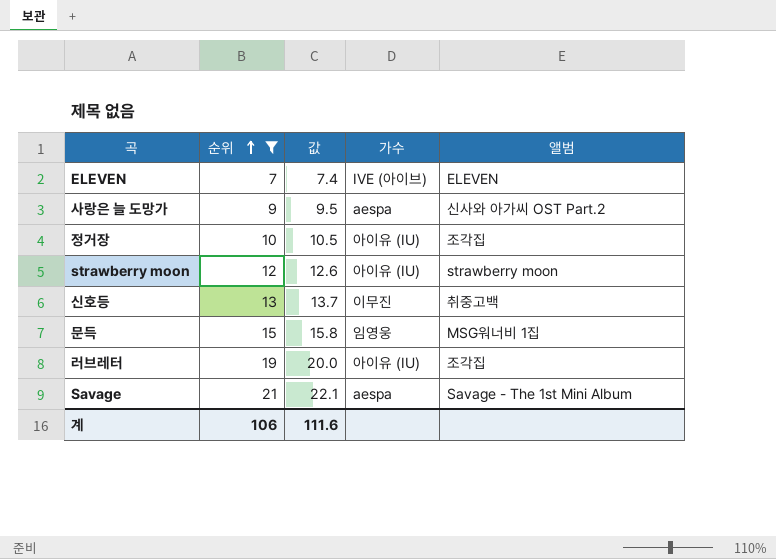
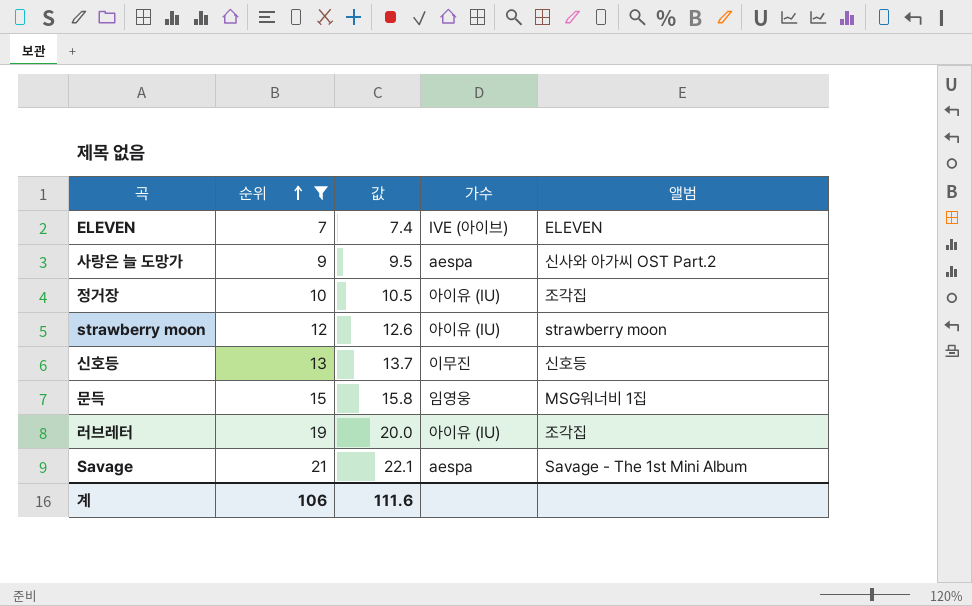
신호등 | 앨범: 취중고백 -> 신호등

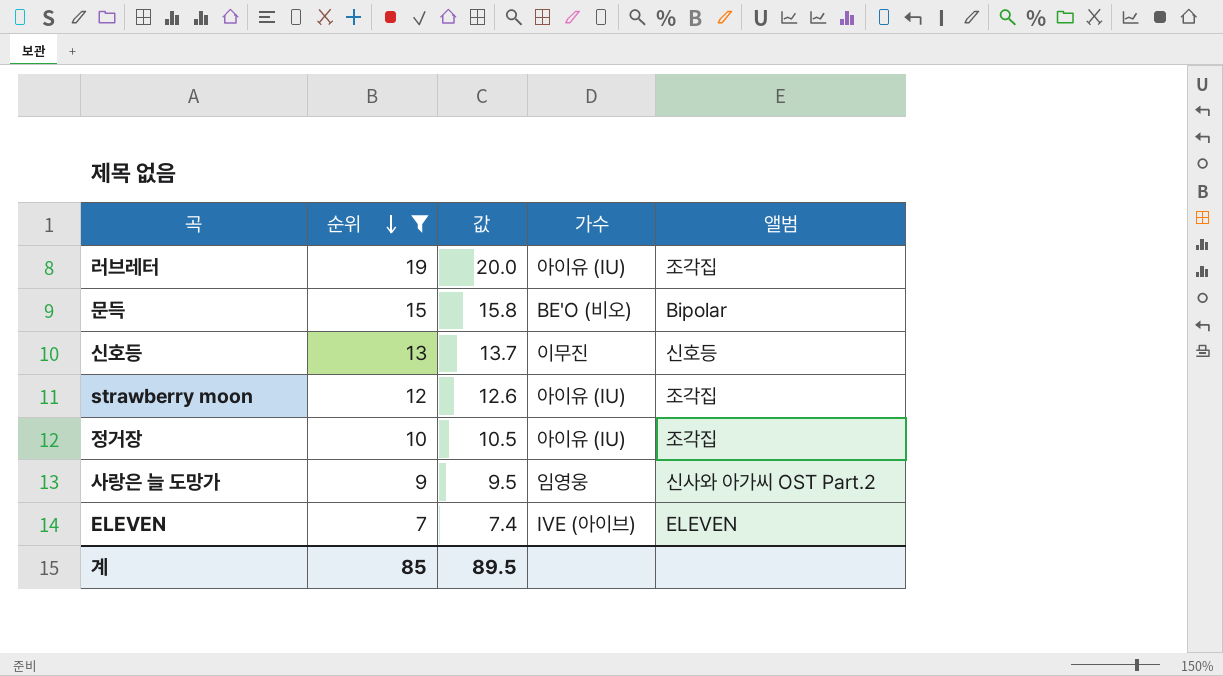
row order: 순위 ascending -> 순위 descending
row Savage: 21 | 22.1 | aespa | Savage - The 1st Mini Album -> none
문득 | 가수: 임영웅 -> BE'O (비오)
문득 | 앨범: MSG워너비 1집 -> Bipolar
strawberry moon | 앨범: strawberry moon -> 조각집
사랑은 늘 도망가 | 가수: aespa -> 임영웅
계 | 순위: 106 -> 85
계 | 값: 111.6 -> 89.5

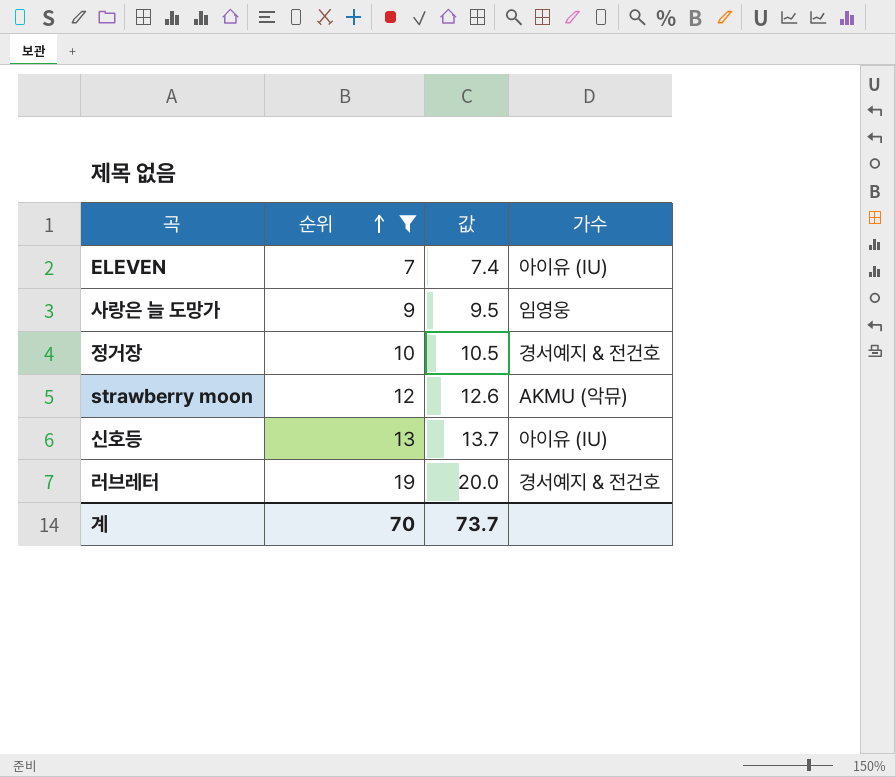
row order: 순위 descending -> 순위 ascending
column 앨범 | position: 5 -> none
row 문득: 15 | 15.8 | BE'O (비오) | Bipolar -> none
ELEVEN | 가수: IVE (아이브) -> 아이유 (IU)
정거장 | 가수: 아이유 (IU) -> 경서예지 & 전건호
strawberry moon | 가수: 아이유 (IU) -> AKMU (악뮤)
신호등 | 가수: 이무진 -> 아이유 (IU)
러브레터 | 가수: 아이유 (IU) -> 경서예지 & 전건호
계 | 순위: 85 -> 70
계 | 값: 89.5 -> 73.7

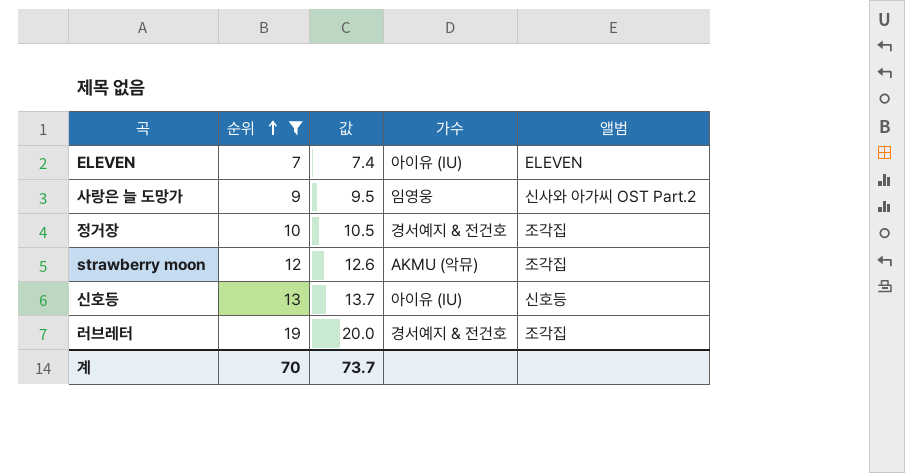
column 앨범 | position: none -> 5

